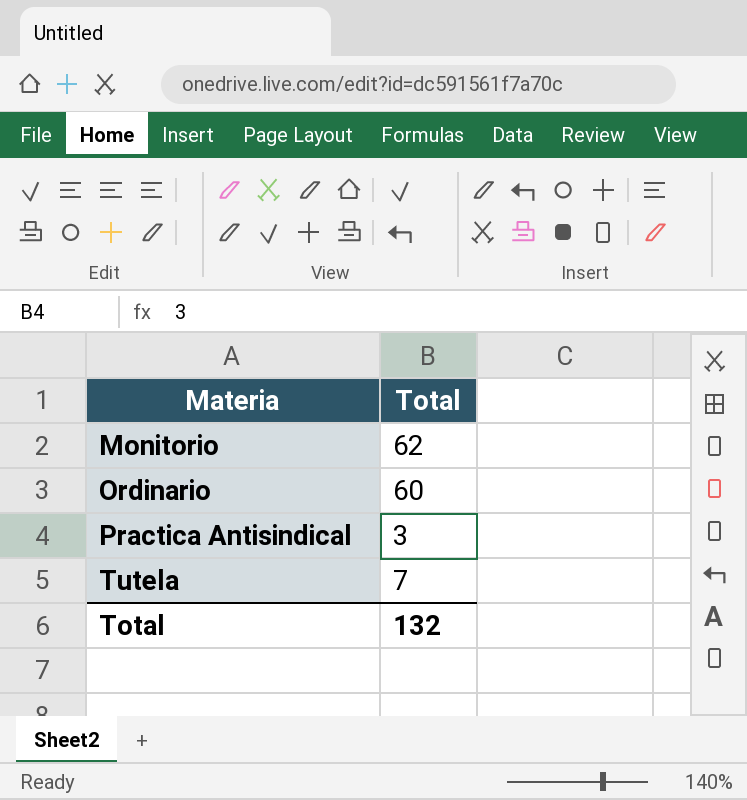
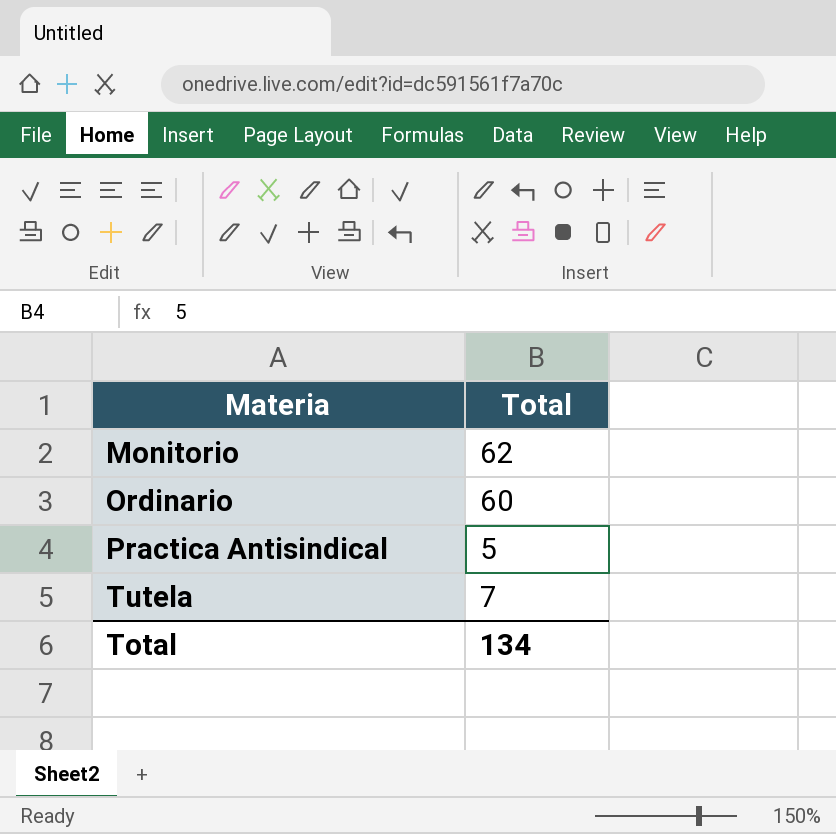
Practica Antisindical | Total: 3 -> 5
Total | Total: 132 -> 134

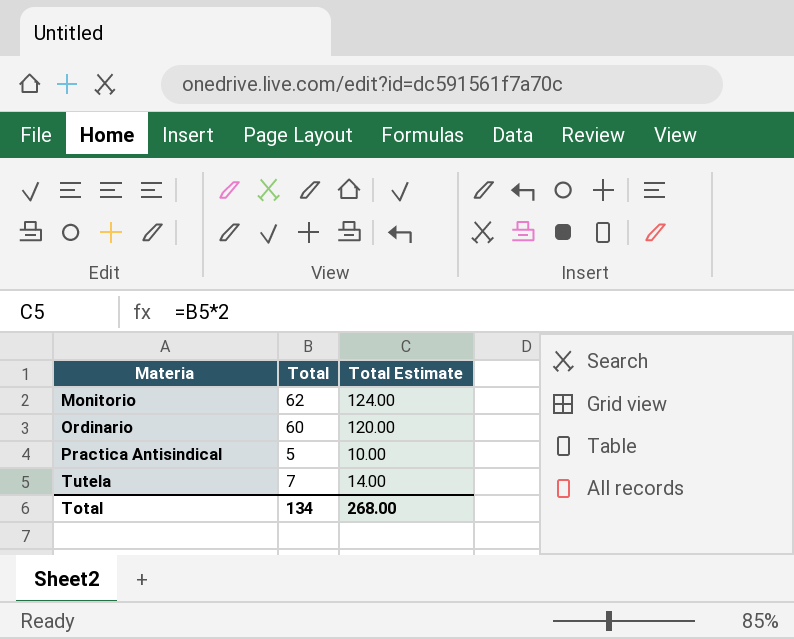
column Total Estimate | formula: none -> [Total] * 2

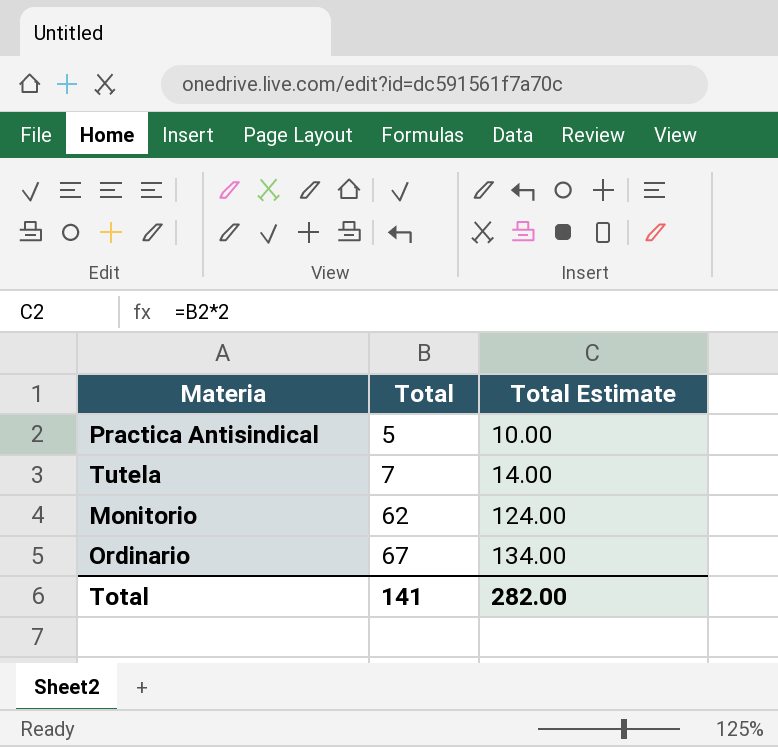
row order: Materia ascending -> Total ascending
Ordinario | Total: 60 -> 67
Ordinario | Total Estimate: 120.00 -> 134.00
Total | Total: 134 -> 141
Total | Total Estimate: 268.00 -> 282.00

